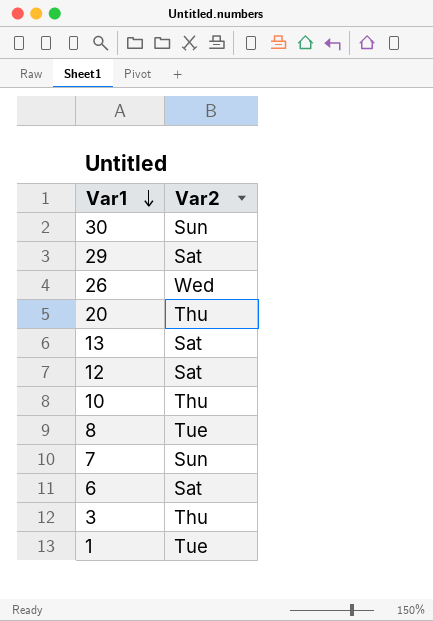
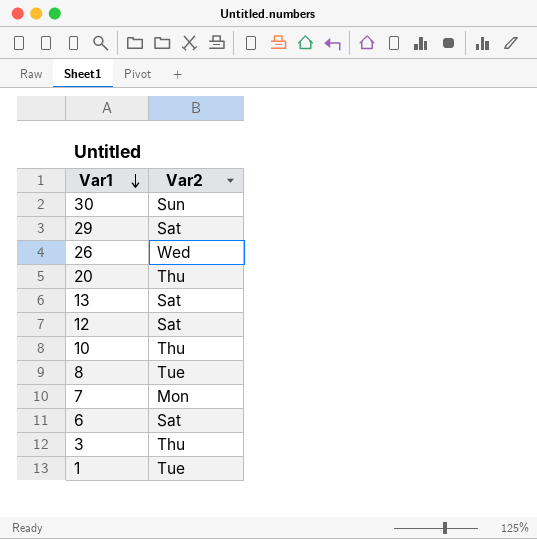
7 | Var2: Sun -> Mon

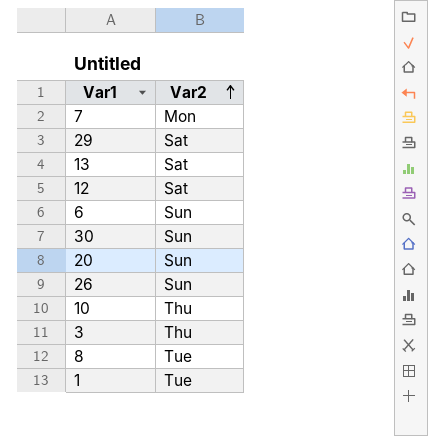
row order: Var1 descending -> Var2 ascending
6 | Var2: Sat -> Sun
20 | Var2: Thu -> Sun
26 | Var2: Wed -> Sun

